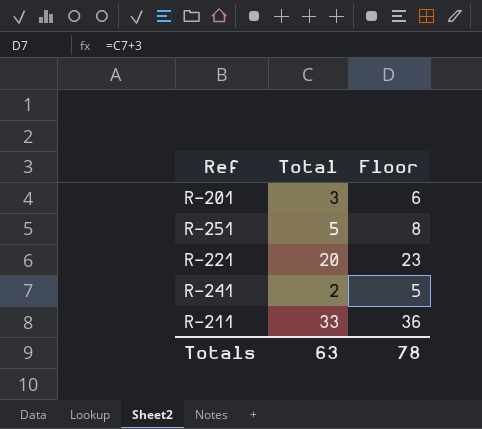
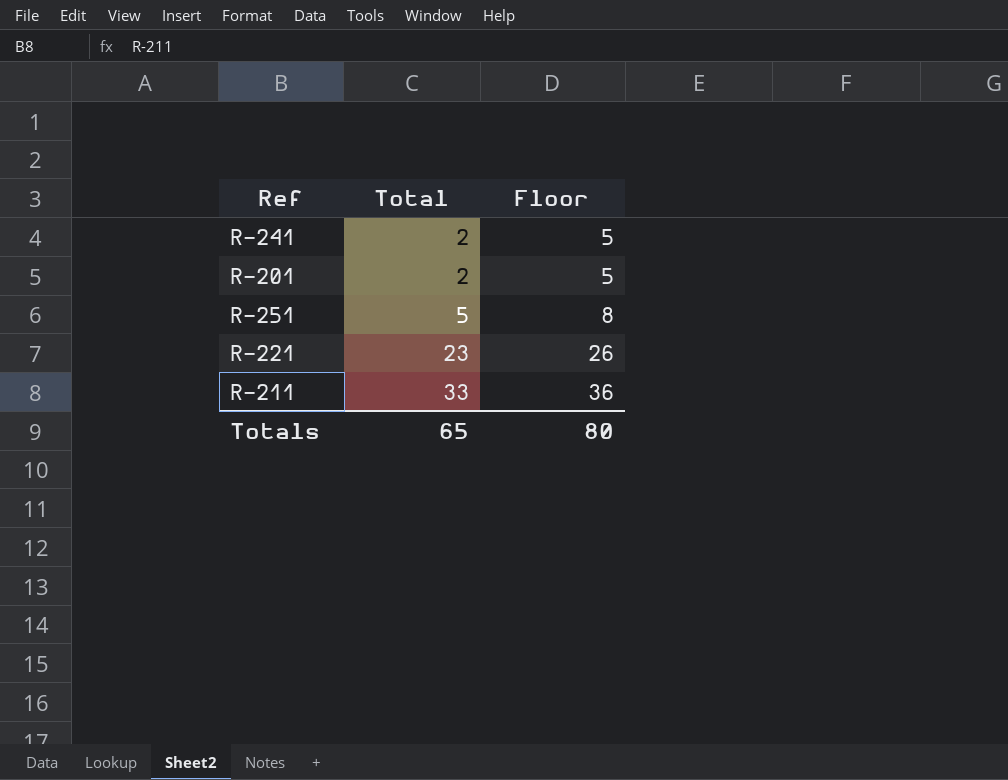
row order: none -> Total ascending
R-201 | Total: 3 -> 2
R-201 | Floor: 6 -> 5
R-221 | Total: 20 -> 23
R-221 | Floor: 23 -> 26
Totals | Total: 63 -> 65
Totals | Floor: 78 -> 80

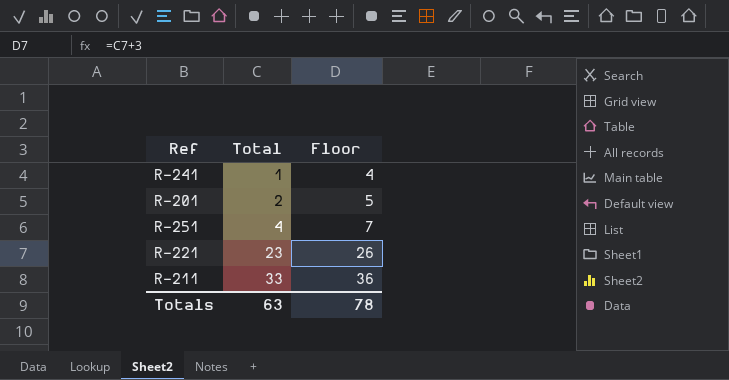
R-241 | Total: 2 -> 1
R-241 | Floor: 5 -> 4
R-251 | Total: 5 -> 4
R-251 | Floor: 8 -> 7
Totals | Total: 65 -> 63
Totals | Floor: 80 -> 78

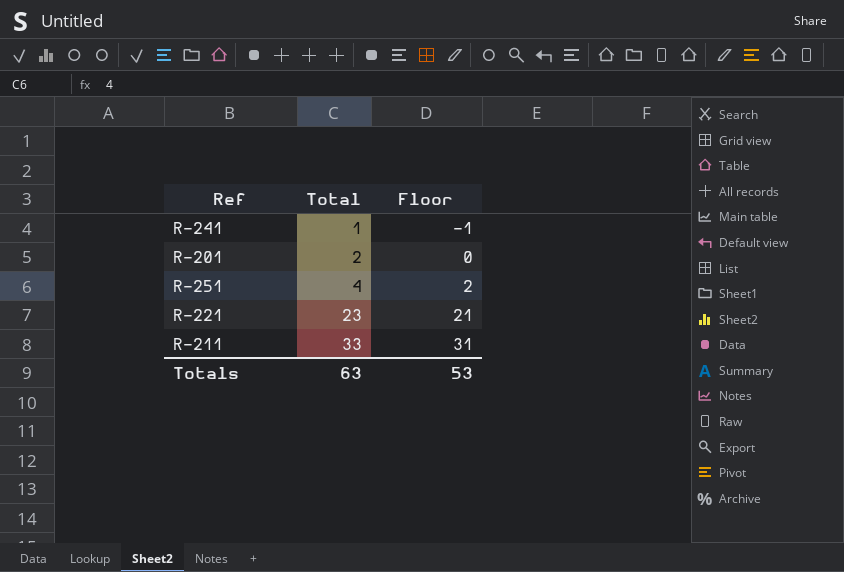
column Floor | formula: [Total] + 3 -> [Total] - 2
Totals | Floor: 78 -> 53

